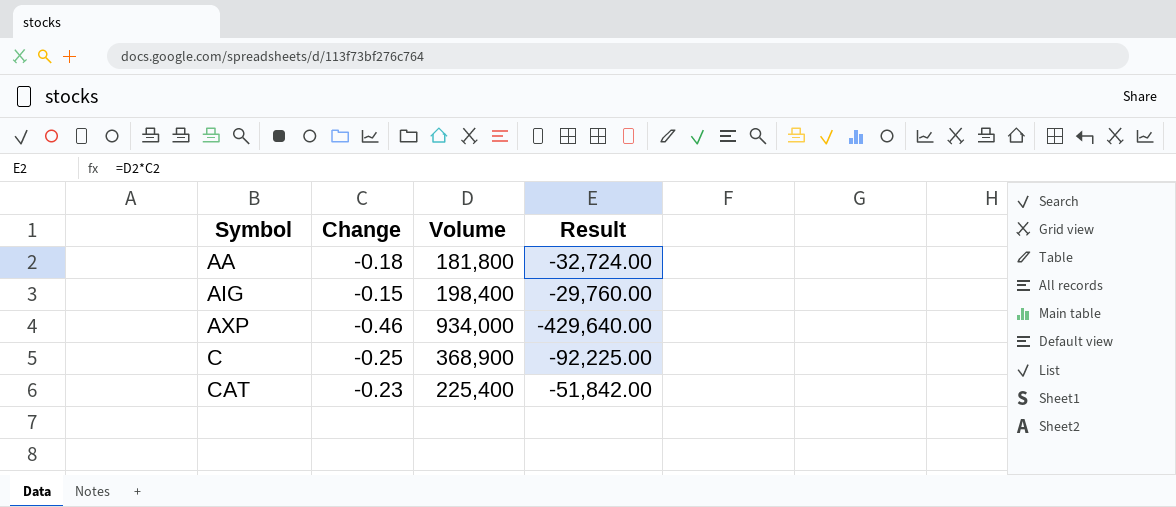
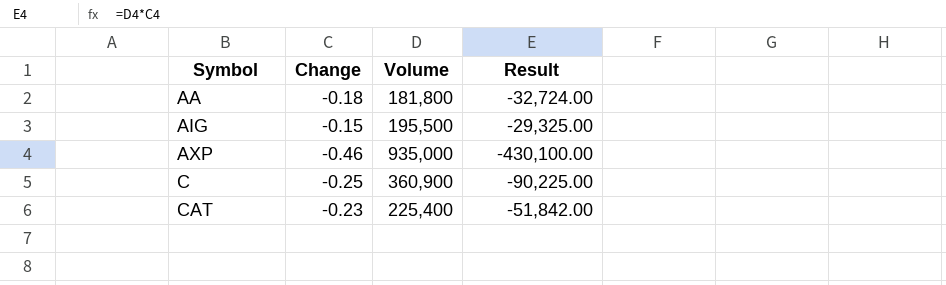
AIG | Volume: 198,400 -> 195,500
AIG | Result: -29,760.00 -> -29,325.00
AXP | Volume: 934,000 -> 935,000
AXP | Result: -429,640.00 -> -430,100.00
C | Volume: 368,900 -> 360,900
C | Result: -92,225.00 -> -90,225.00

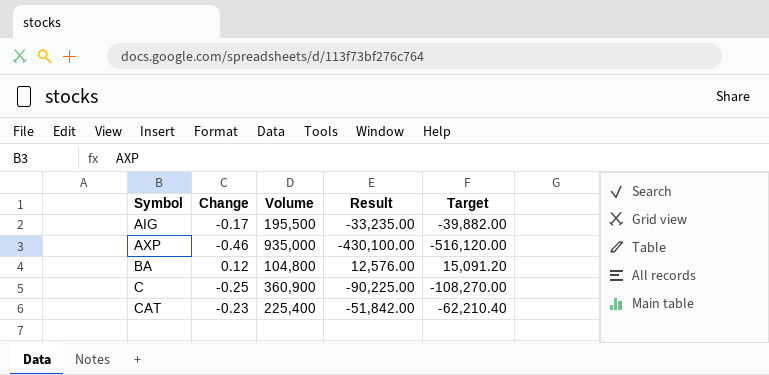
column Target | formula: none -> [Result] * 1.2
row AA: -0.18 | 181,800 | -32,724.00 -> none
AIG | Change: -0.15 -> -0.17
AIG | Result: -29,325.00 -> -33,235.00
row BA: none -> 0.12 | 104,800 | 12,576.00 | 15,091.20

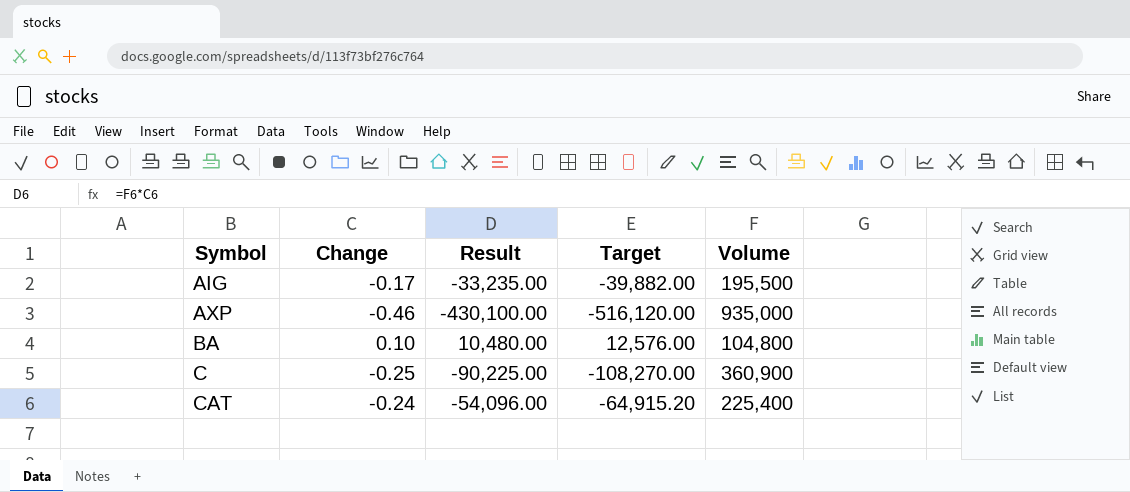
column Volume | position: 3 -> 5
BA | Change: 0.12 -> 0.10
BA | Result: 12,576.00 -> 10,480.00
BA | Target: 15,091.20 -> 12,576.00
CAT | Change: -0.23 -> -0.24
CAT | Result: -51,842.00 -> -54,096.00
CAT | Target: -62,210.40 -> -64,915.20

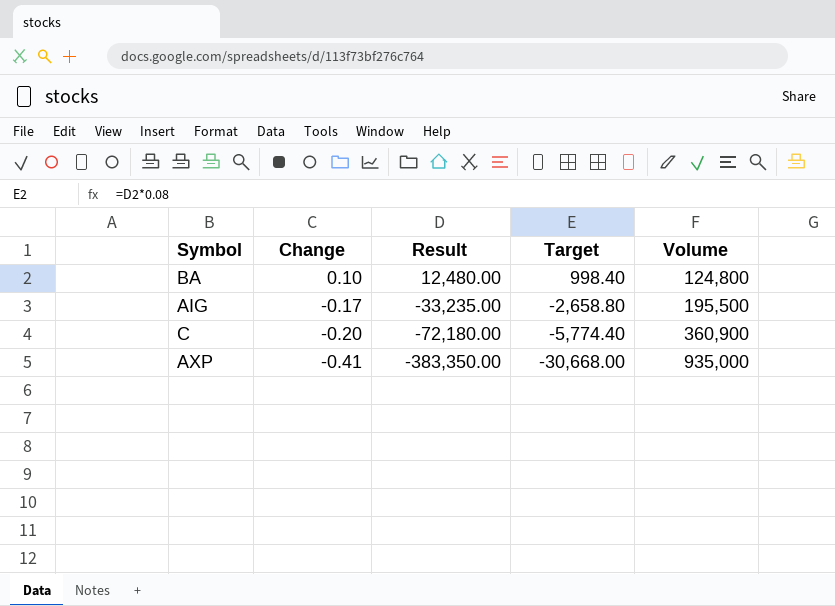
row order: Symbol ascending -> Change descending
column Target | formula: [Result] * 1.2 -> [Result] * 0.08
row CAT: -0.24 | -54,096.00 | -64,915.20 | 225,400 -> none
BA | Result: 10,480.00 -> 12,480.00
BA | Volume: 104,800 -> 124,800
C | Change: -0.25 -> -0.20
C | Result: -90,225.00 -> -72,180.00
AXP | Change: -0.46 -> -0.41
AXP | Result: -430,100.00 -> -383,350.00

